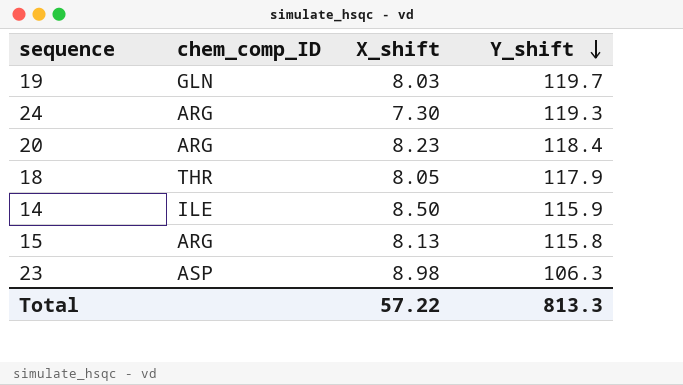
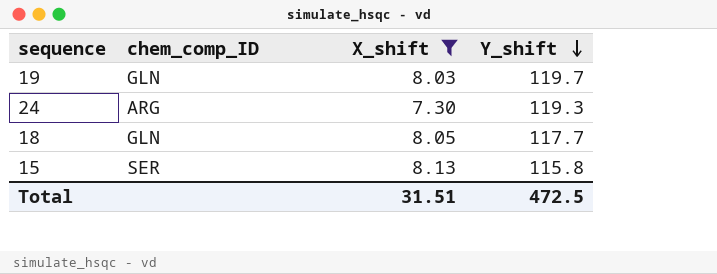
filter: none -> X_shift <= 8.13
18 | chem_comp_ID: THR -> GLN
18 | Y_shift: 117.9 -> 117.7
15 | chem_comp_ID: ARG -> SER
Total | X_shift: 57.22 -> 31.51
Total | Y_shift: 813.3 -> 472.5

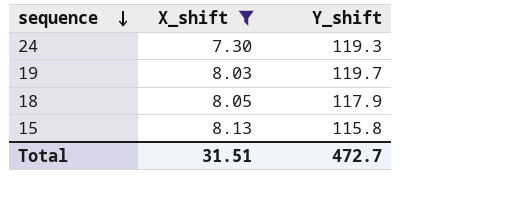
row order: Y_shift descending -> sequence descending
column chem_comp_ID | position: 2 -> none
18 | Y_shift: 117.7 -> 117.9
Total | Y_shift: 472.5 -> 472.7

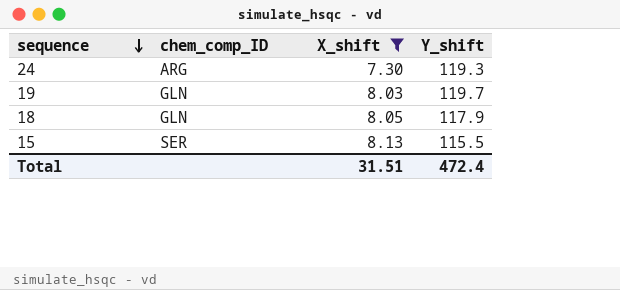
column chem_comp_ID | position: none -> 2
15 | Y_shift: 115.8 -> 115.5
Total | Y_shift: 472.7 -> 472.4

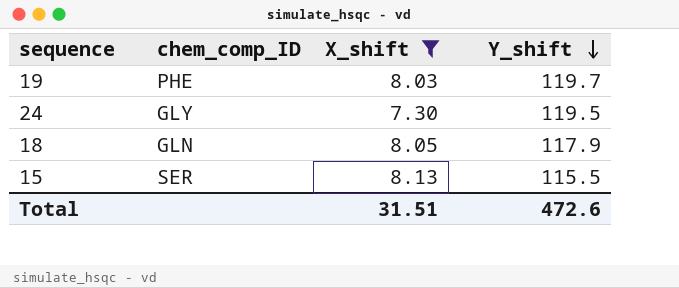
row order: sequence descending -> Y_shift descending
19 | chem_comp_ID: GLN -> PHE
24 | chem_comp_ID: ARG -> GLY
24 | Y_shift: 119.3 -> 119.5
Total | Y_shift: 472.4 -> 472.6

